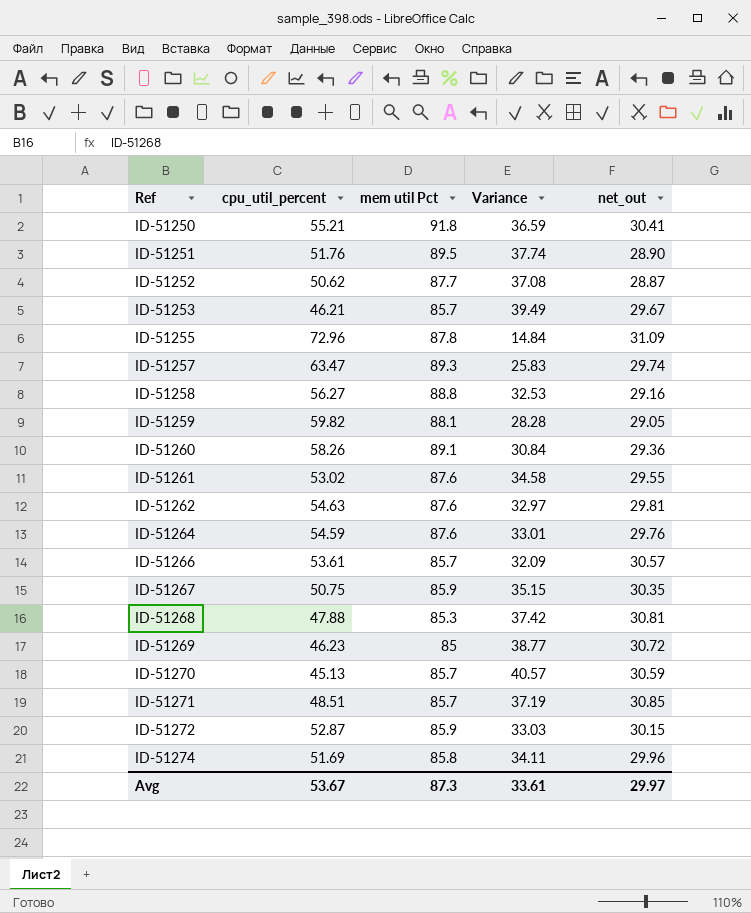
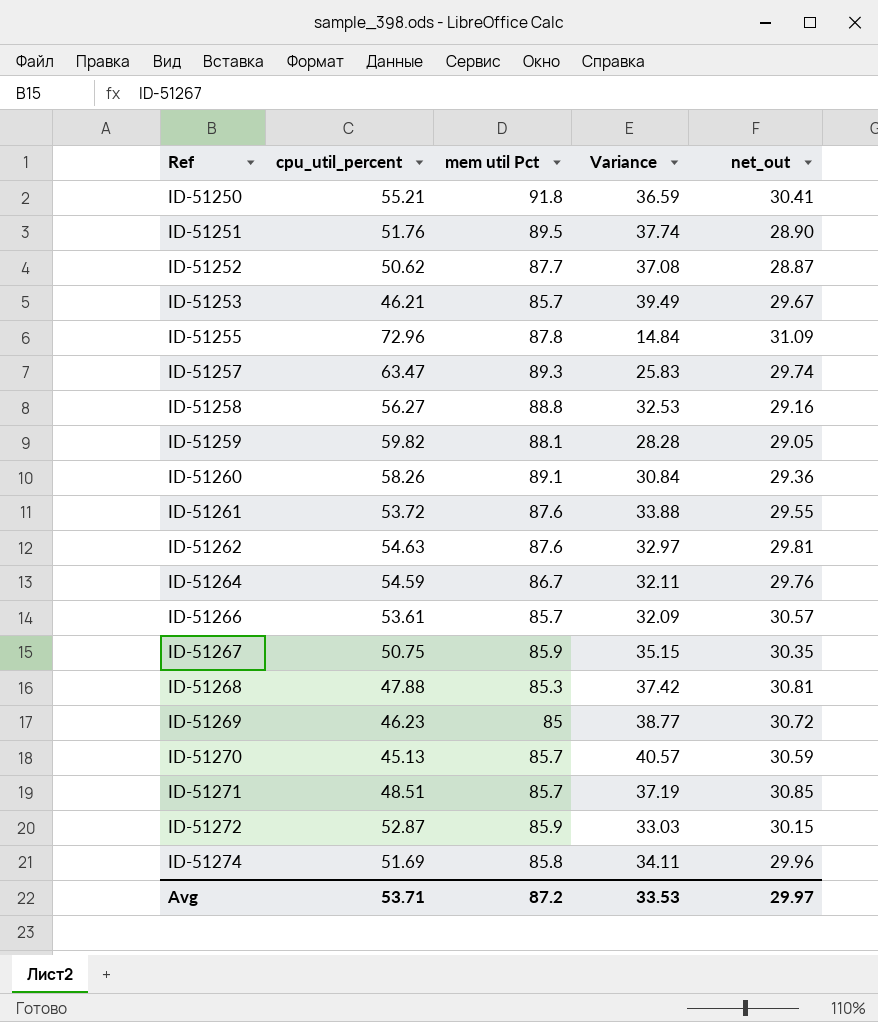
ID-51261 | cpu_util_percent: 53.02 -> 53.72
ID-51261 | Variance: 34.58 -> 33.88
ID-51264 | mem util Pct: 87.6 -> 86.7
ID-51264 | Variance: 33.01 -> 32.11
Avg | cpu_util_percent: 53.67 -> 53.71
Avg | mem util Pct: 87.3 -> 87.2
Avg | Variance: 33.61 -> 33.53

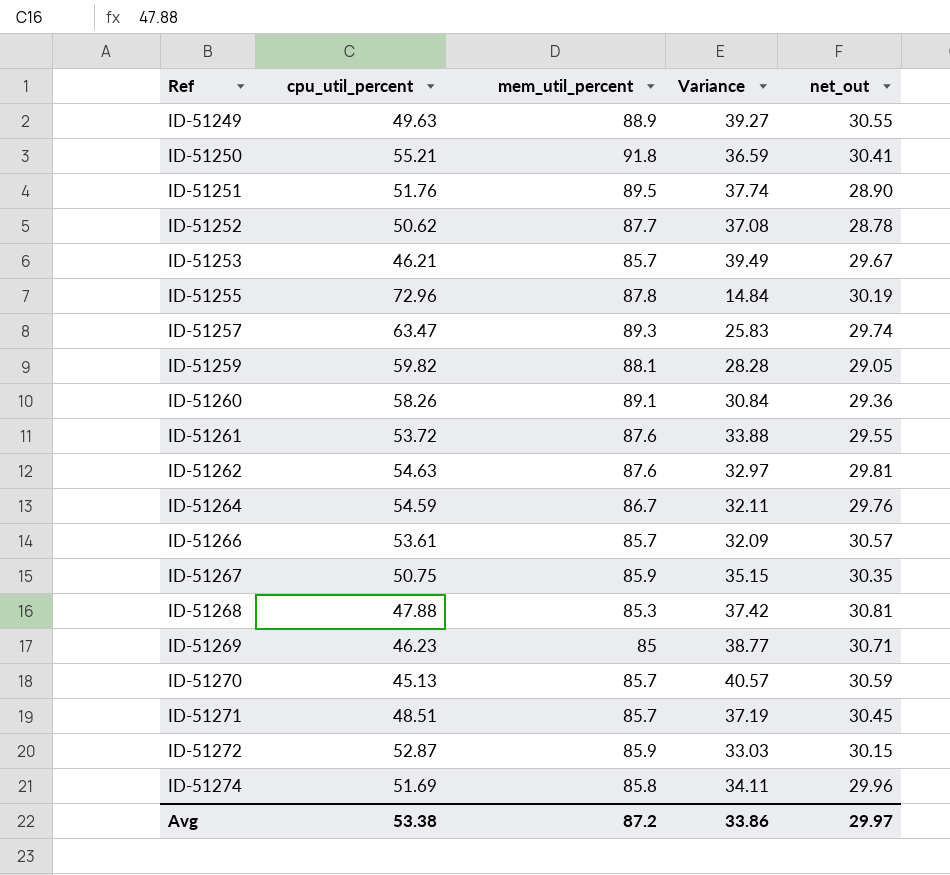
column name: mem util Pct -> mem_util_percent
row ID-51258: 56.27 | 88.8 | 32.53 | 29.16 -> none
row ID-51249: none -> 49.63 | 88.9 | 39.27 | 30.55
ID-51252 | net_out: 28.87 -> 28.78
ID-51255 | net_out: 31.09 -> 30.19
ID-51269 | net_out: 30.72 -> 30.71
ID-51271 | net_out: 30.85 -> 30.45
Avg | cpu_util_percent: 53.71 -> 53.38
Avg | Variance: 33.53 -> 33.86

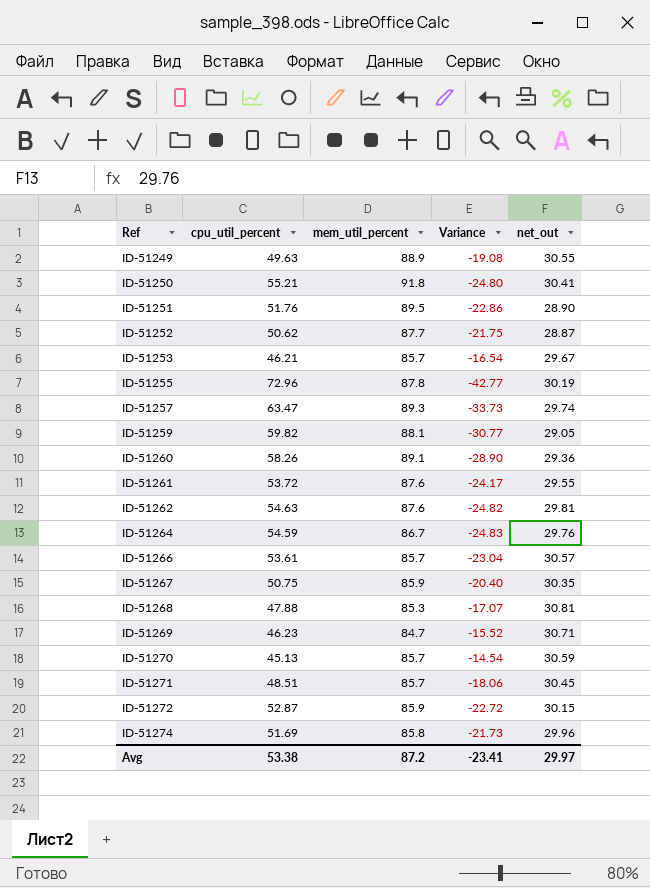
column Variance | formula: [mem_util_percent] - [cpu_util_percent] -> [net_out] - [cpu_util_percent]
ID-51252 | net_out: 28.78 -> 28.87
ID-51269 | mem_util_percent: 85 -> 84.7
Avg | Variance: 33.86 -> -23.41

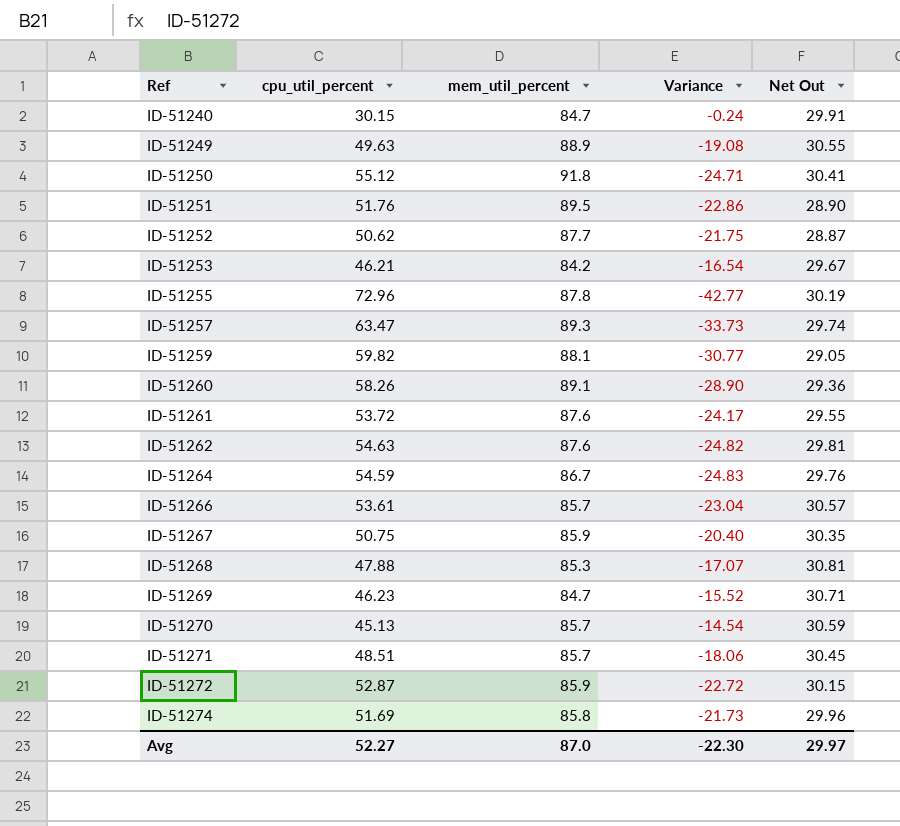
column name: net_out -> Net Out
row ID-51240: none -> 30.15 | 84.7 | -0.24 | 29.91
ID-51250 | cpu_util_percent: 55.21 -> 55.12
ID-51250 | Variance: -24.80 -> -24.71
ID-51253 | mem_util_percent: 85.7 -> 84.2
Avg | cpu_util_percent: 53.38 -> 52.27
Avg | mem_util_percent: 87.2 -> 87.0
Avg | Variance: -23.41 -> -22.30

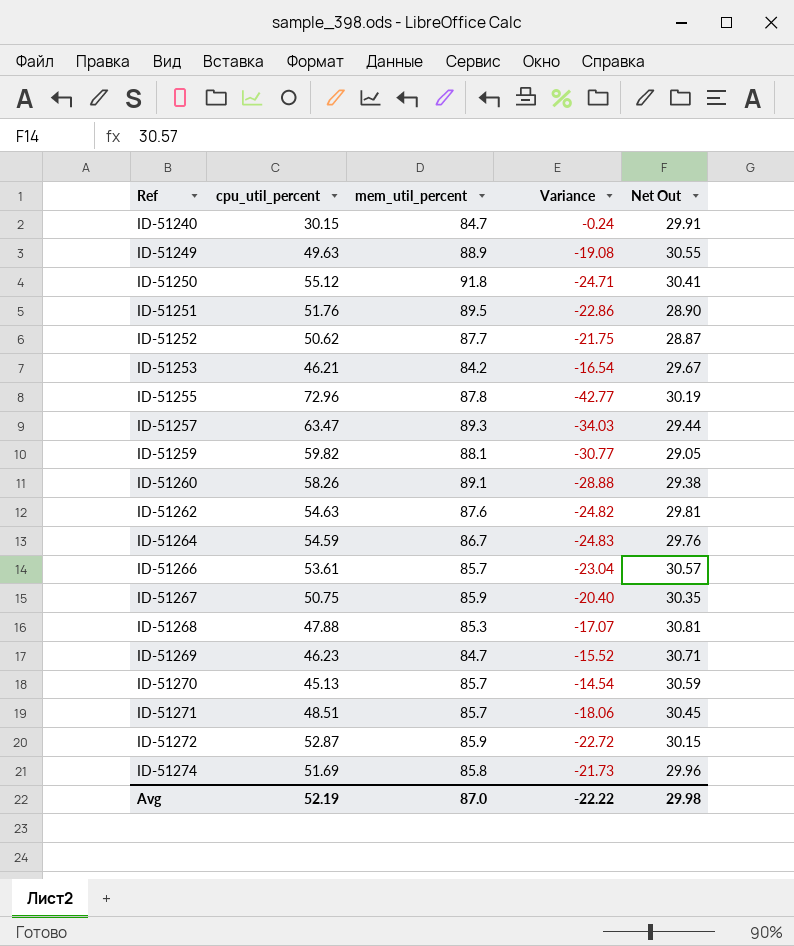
row ID-51261: 53.72 | 87.6 | -24.17 | 29.55 -> none
ID-51257 | Variance: -33.73 -> -34.03
ID-51257 | Net Out: 29.74 -> 29.44
ID-51260 | Variance: -28.90 -> -28.88
ID-51260 | Net Out: 29.36 -> 29.38
Avg | cpu_util_percent: 52.27 -> 52.19
Avg | Variance: -22.30 -> -22.22
Avg | Net Out: 29.97 -> 29.98

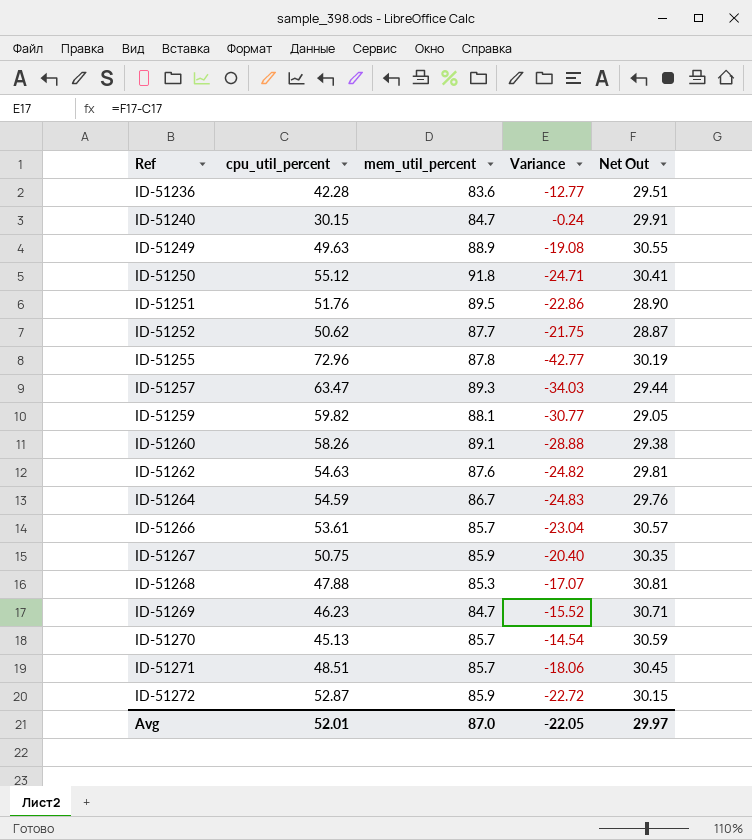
row ID-51253: 46.21 | 84.2 | -16.54 | 29.67 -> none
row ID-51274: 51.69 | 85.8 | -21.73 | 29.96 -> none
row ID-51236: none -> 42.28 | 83.6 | -12.77 | 29.51
Avg | cpu_util_percent: 52.19 -> 52.01
Avg | Variance: -22.22 -> -22.05
Avg | Net Out: 29.98 -> 29.97

